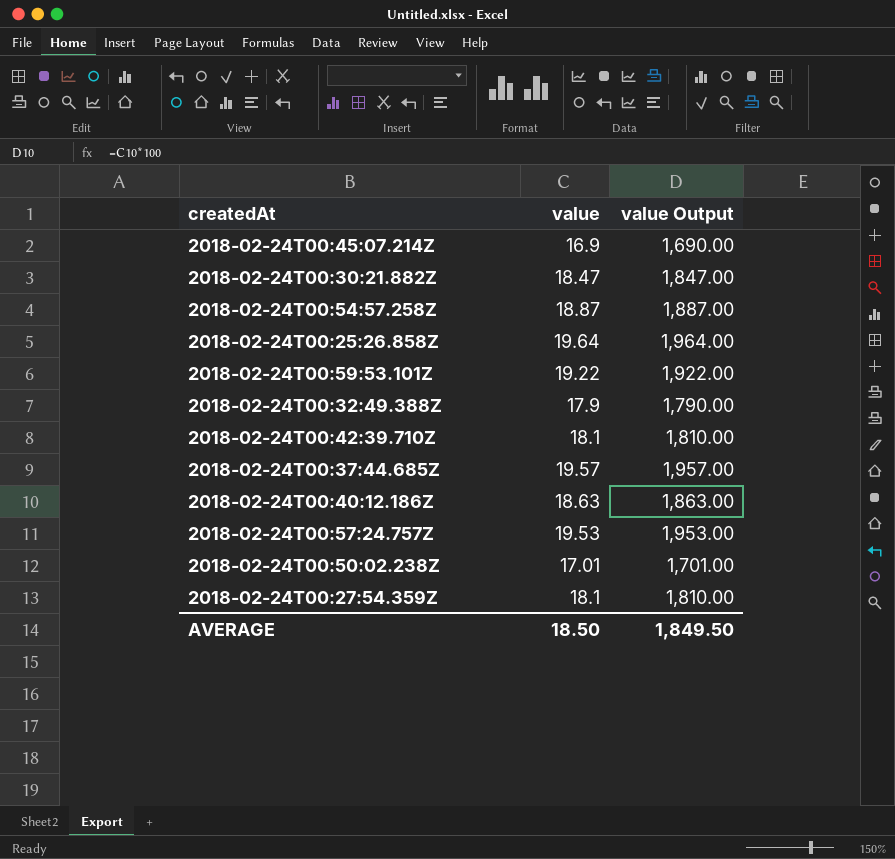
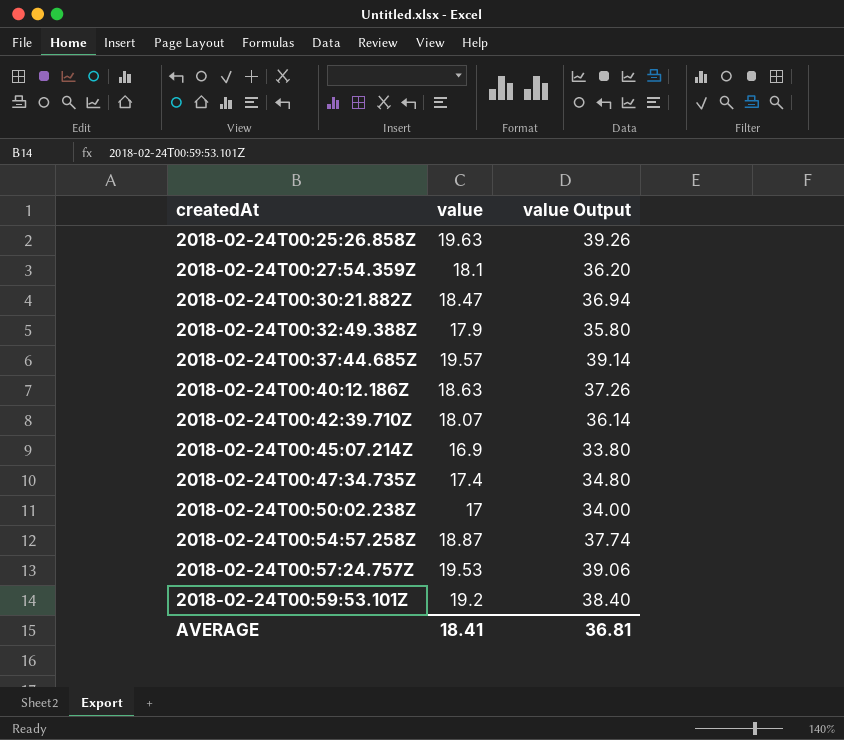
row order: none -> createdAt ascending
column value Output | formula: [value] * 100 -> [value] * 2
2018-02-24T00:25:26.858Z | value: 19.64 -> 19.63
2018-02-24T00:42:39.710Z | value: 18.1 -> 18.07
row 2018-02-24T00:47:34.735Z: none -> 17.4 | 34.80
2018-02-24T00:50:02.238Z | value: 17.01 -> 17
2018-02-24T00:59:53.101Z | value: 19.22 -> 19.2
AVERAGE | value: 18.50 -> 18.41
AVERAGE | value Output: 1,849.50 -> 36.81

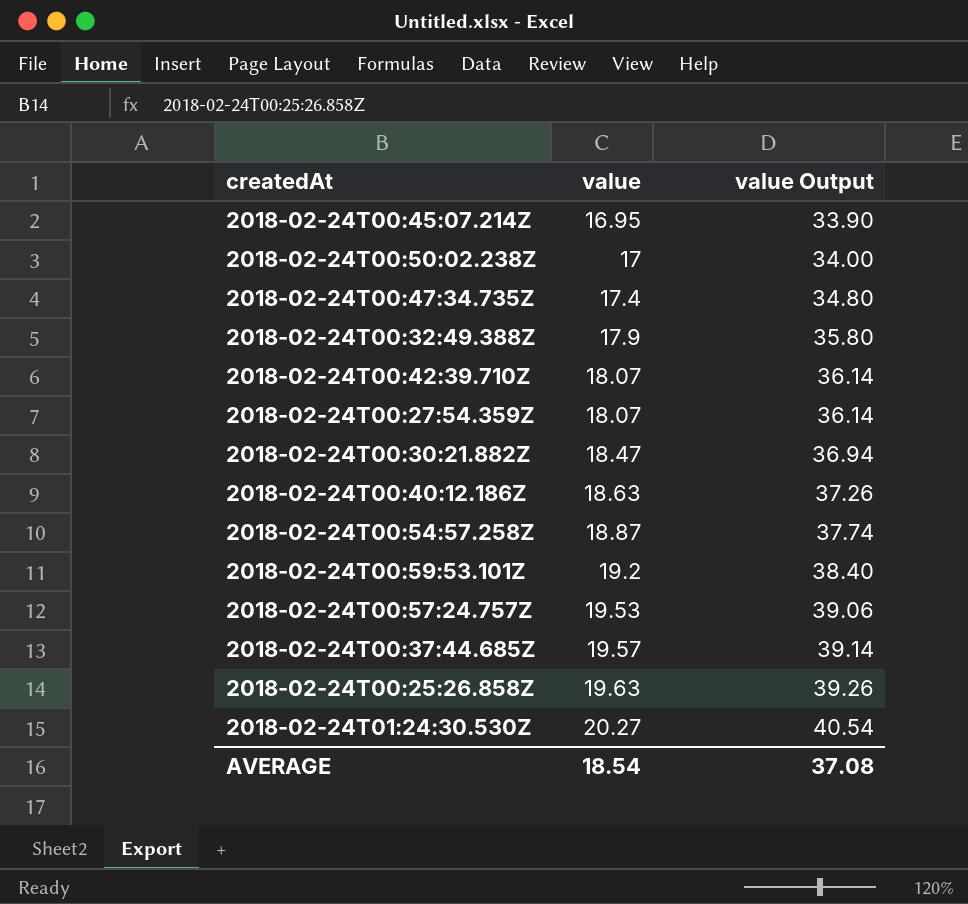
row order: createdAt ascending -> value ascending
2018-02-24T00:45:07.214Z | value: 16.9 -> 16.95
2018-02-24T00:45:07.214Z | value Output: 33.80 -> 33.90
2018-02-24T00:27:54.359Z | value: 18.1 -> 18.07
2018-02-24T00:27:54.359Z | value Output: 36.20 -> 36.14
row 2018-02-24T01:24:30.530Z: none -> 20.27 | 40.54
AVERAGE | value: 18.41 -> 18.54
AVERAGE | value Output: 36.81 -> 37.08

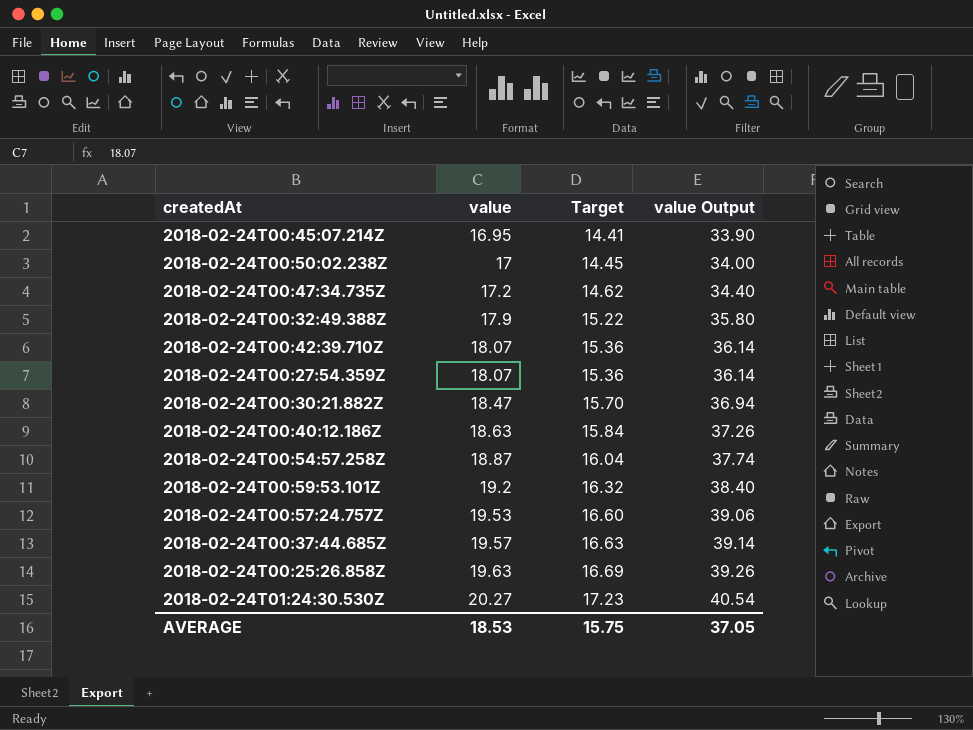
column Target | formula: none -> [value] * 0.85
2018-02-24T00:47:34.735Z | value: 17.4 -> 17.2
2018-02-24T00:47:34.735Z | value Output: 34.80 -> 34.40
AVERAGE | value: 18.54 -> 18.53
AVERAGE | value Output: 37.08 -> 37.05

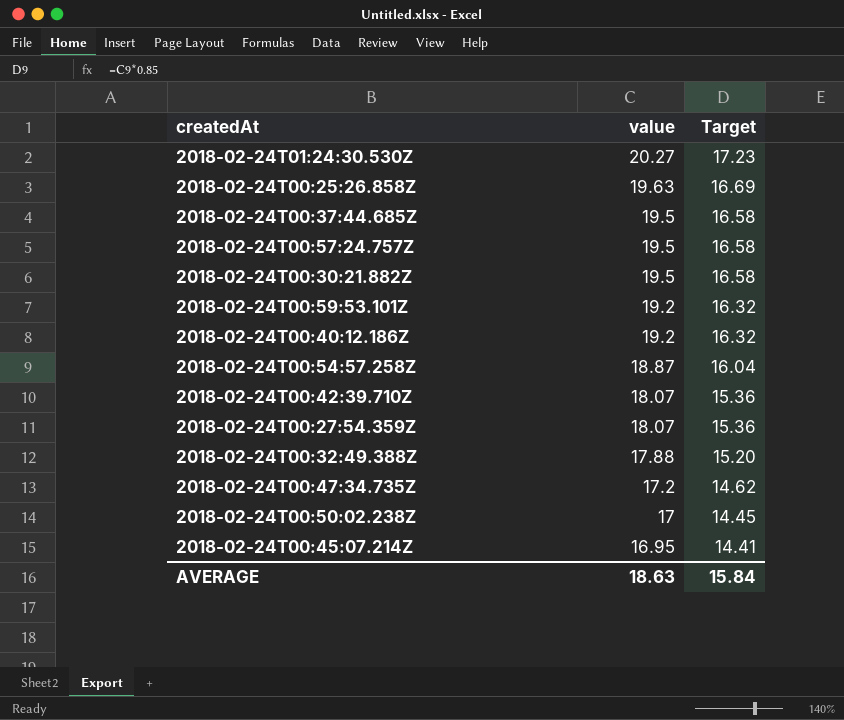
row order: value ascending -> value descending
column value Output | formula: [value] * 2 -> none
2018-02-24T00:37:44.685Z | value: 19.57 -> 19.5
2018-02-24T00:37:44.685Z | Target: 16.63 -> 16.58
2018-02-24T00:57:24.757Z | value: 19.53 -> 19.5
2018-02-24T00:57:24.757Z | Target: 16.60 -> 16.58
2018-02-24T00:30:21.882Z | value: 18.47 -> 19.5
2018-02-24T00:30:21.882Z | Target: 15.70 -> 16.58
2018-02-24T00:40:12.186Z | value: 18.63 -> 19.2
2018-02-24T00:40:12.186Z | Target: 15.84 -> 16.32
2018-02-24T00:32:49.388Z | value: 17.9 -> 17.88
2018-02-24T00:32:49.388Z | Target: 15.22 -> 15.20
AVERAGE | value: 18.53 -> 18.63
AVERAGE | Target: 15.75 -> 15.84

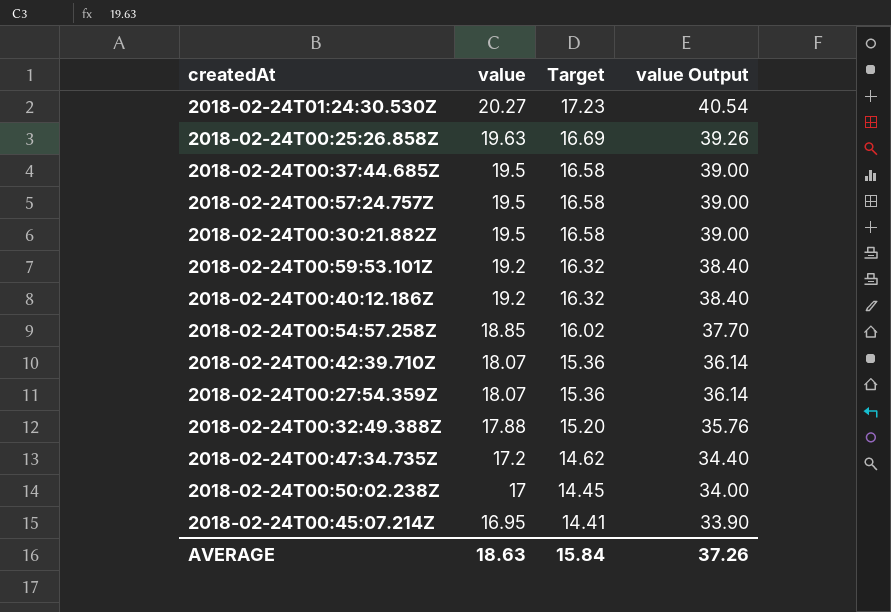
column value Output | formula: none -> [value] * 2
2018-02-24T00:54:57.258Z | value: 18.87 -> 18.85
2018-02-24T00:54:57.258Z | Target: 16.04 -> 16.02

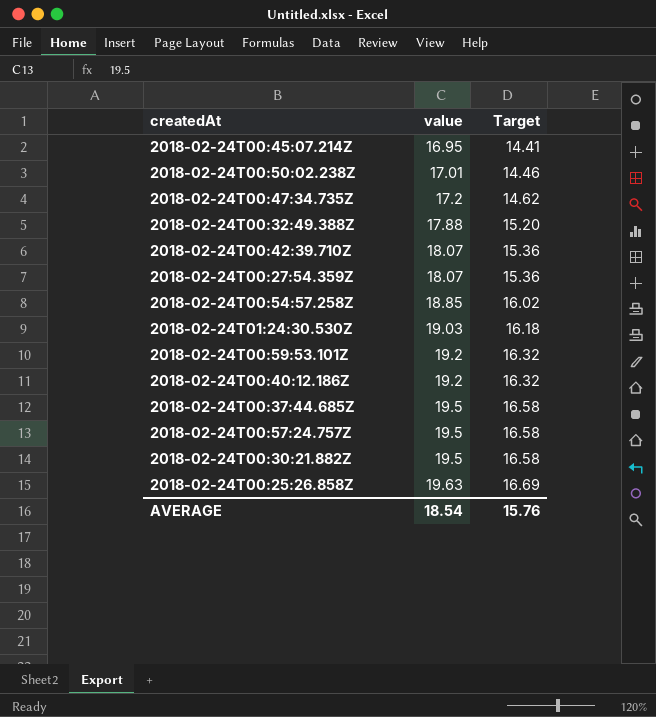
row order: value descending -> value ascending
column value Output | formula: [value] * 2 -> none
2018-02-24T00:50:02.238Z | value: 17 -> 17.01
2018-02-24T00:50:02.238Z | Target: 14.45 -> 14.46
2018-02-24T01:24:30.530Z | value: 20.27 -> 19.03
2018-02-24T01:24:30.530Z | Target: 17.23 -> 16.18
AVERAGE | value: 18.63 -> 18.54
AVERAGE | Target: 15.84 -> 15.76

